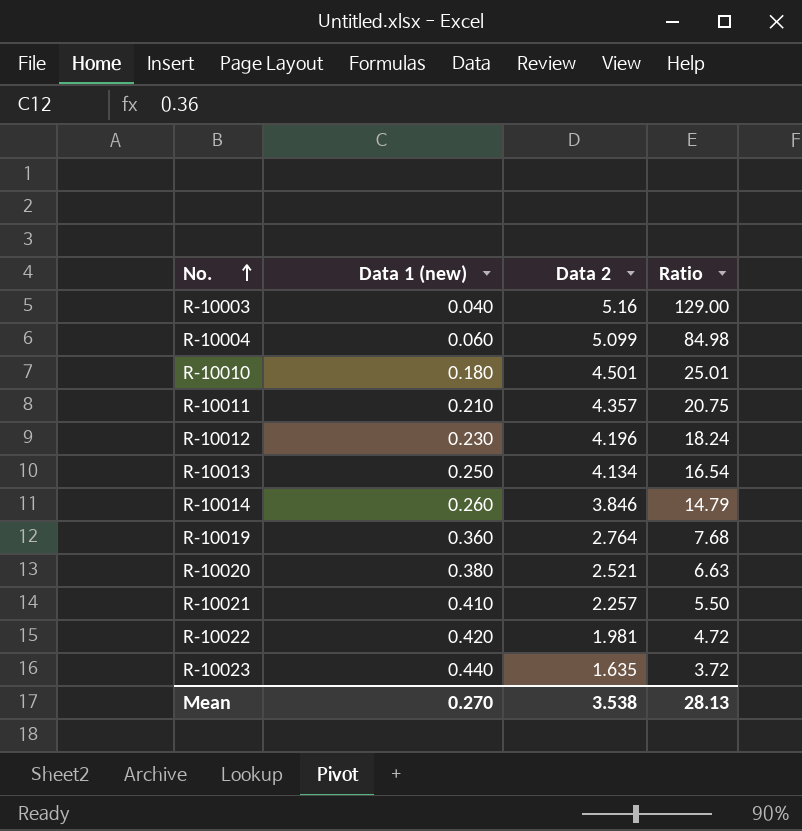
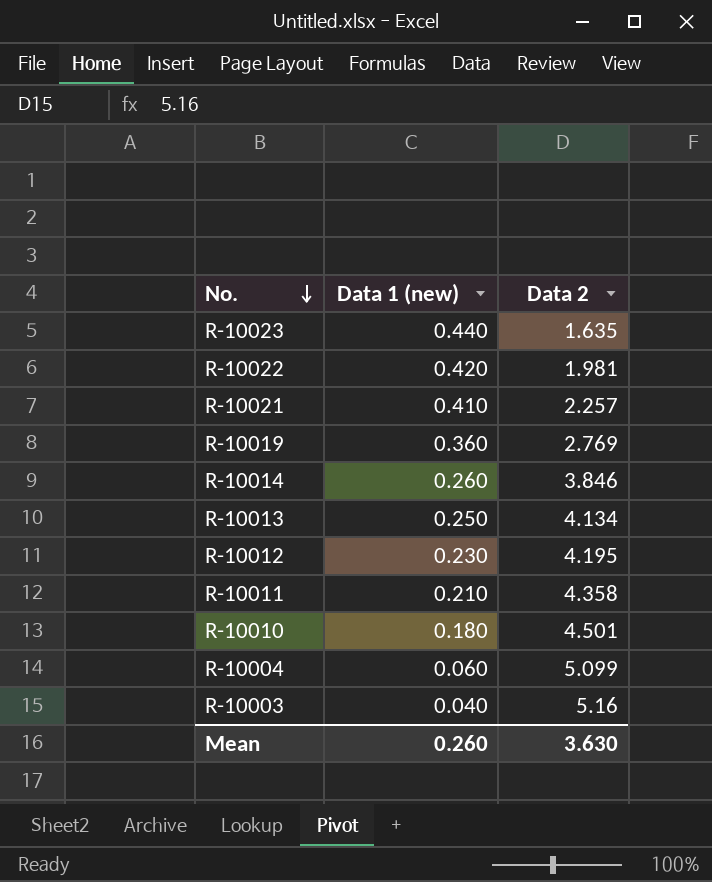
row order: No. ascending -> No. descending
column Ratio | formula: [Data 2] / [Data 1 (new)] -> none
row R-10020: 0.380 | 2.521 | 6.63 -> none
R-10019 | Data 2: 2.764 -> 2.769
R-10012 | Data 2: 4.196 -> 4.195
R-10011 | Data 2: 4.357 -> 4.358
Mean | Data 1 (new): 0.270 -> 0.260
Mean | Data 2: 3.538 -> 3.630

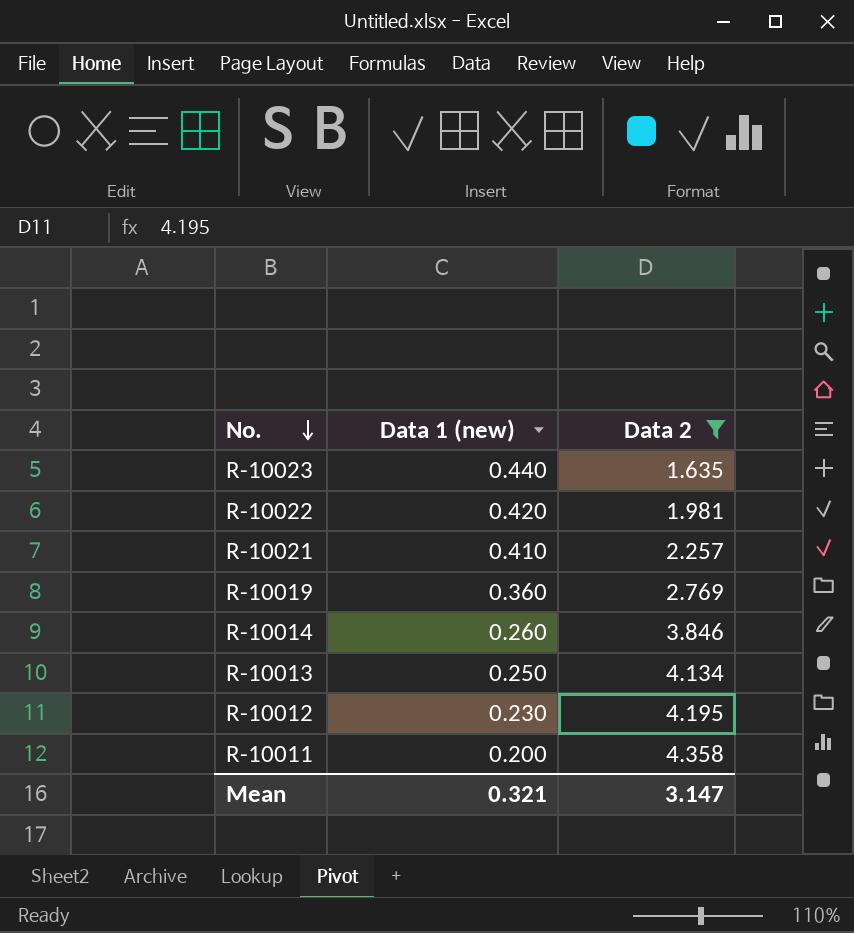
filter: none -> Data 2 <= 4.358
R-10011 | Data 1 (new): 0.210 -> 0.200
Mean | Data 1 (new): 0.260 -> 0.321
Mean | Data 2: 3.630 -> 3.147

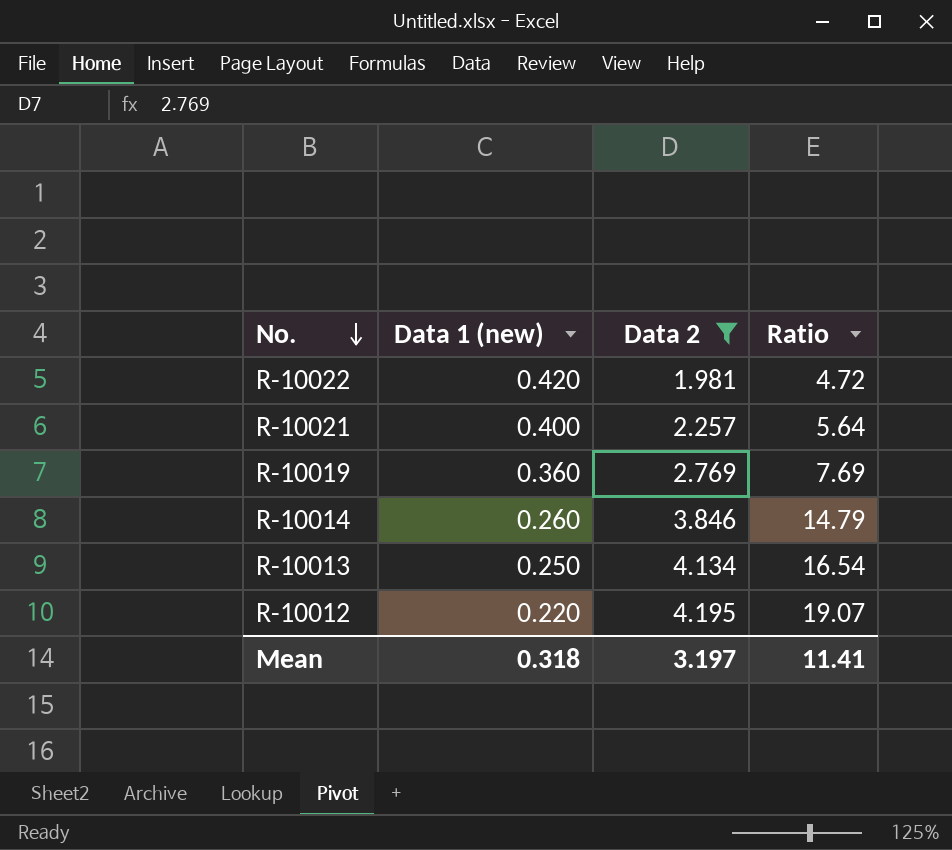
column Ratio | formula: none -> [Data 2] / [Data 1 (new)]
row R-10023: 0.440 | 1.635 -> none
row R-10011: 0.200 | 4.358 -> none
R-10021 | Data 1 (new): 0.410 -> 0.400
R-10012 | Data 1 (new): 0.230 -> 0.220
Mean | Data 1 (new): 0.321 -> 0.318
Mean | Data 2: 3.147 -> 3.197

